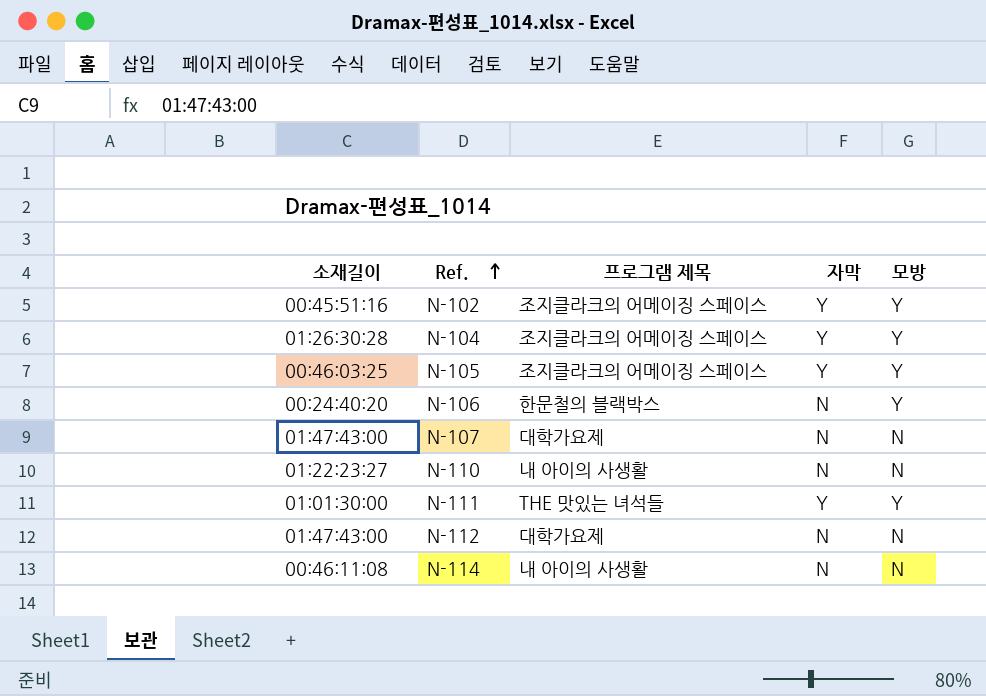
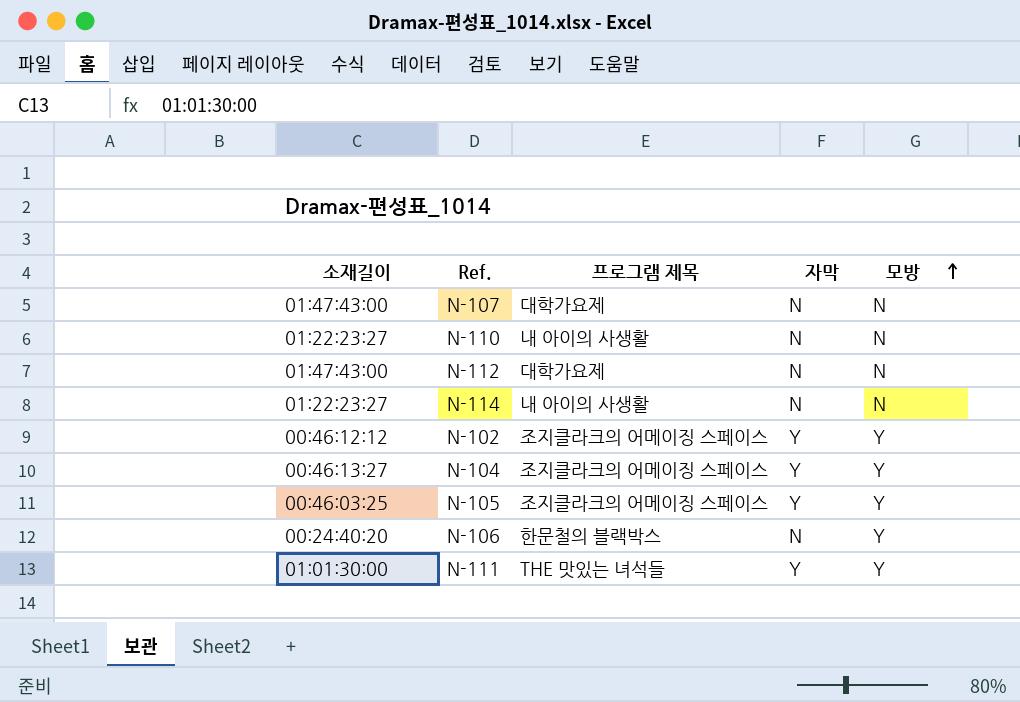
row order: Ref. ascending -> 모방 ascending
N-114 | 소재길이: 00:46:11:08 -> 01:22:23:27
N-102 | 소재길이: 00:45:51:16 -> 00:46:12:12
N-104 | 소재길이: 01:26:30:28 -> 00:46:13:27

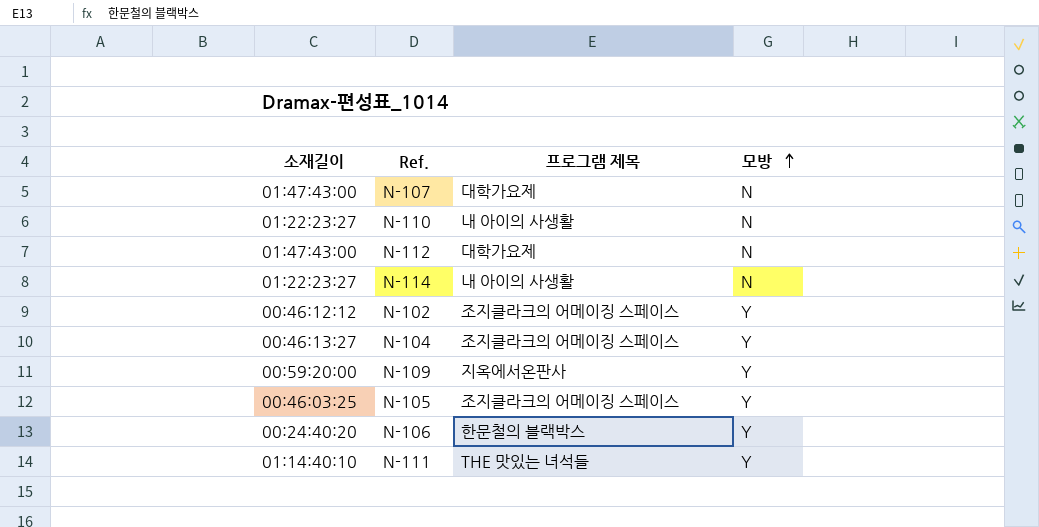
column 자막 | position: 4 -> none
row N-109: none -> 00:59:20:00 | 지옥에서온판사 | Y
N-111 | 소재길이: 01:01:30:00 -> 01:14:40:10

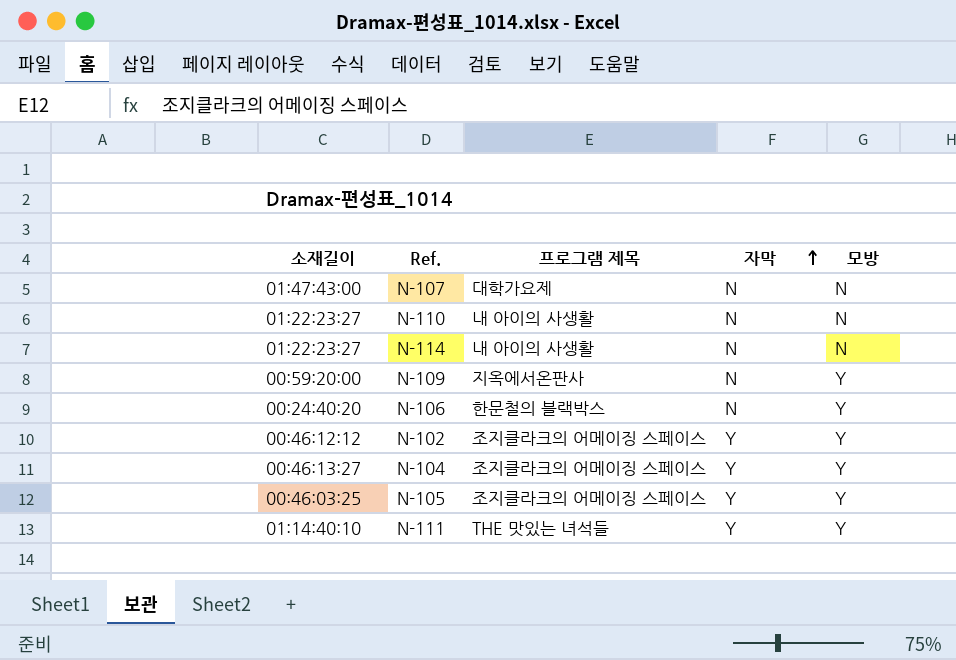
row order: 모방 ascending -> 자막 ascending
column 자막 | position: none -> 4
row N-112: 01:47:43:00 | 대학가요제 | N -> none

